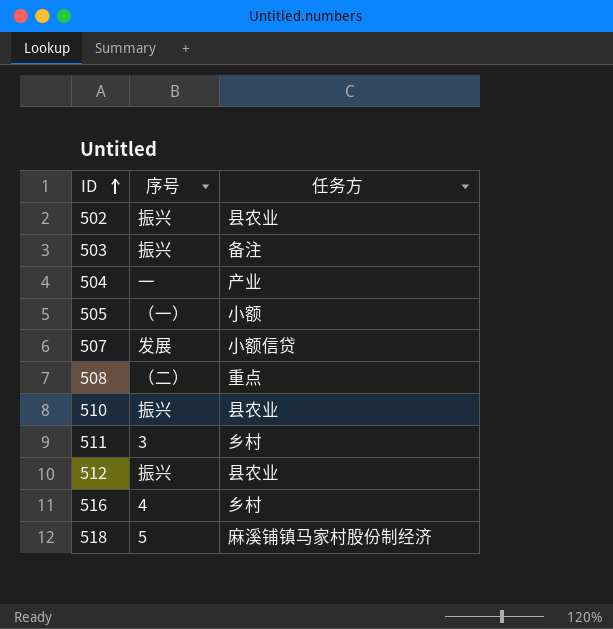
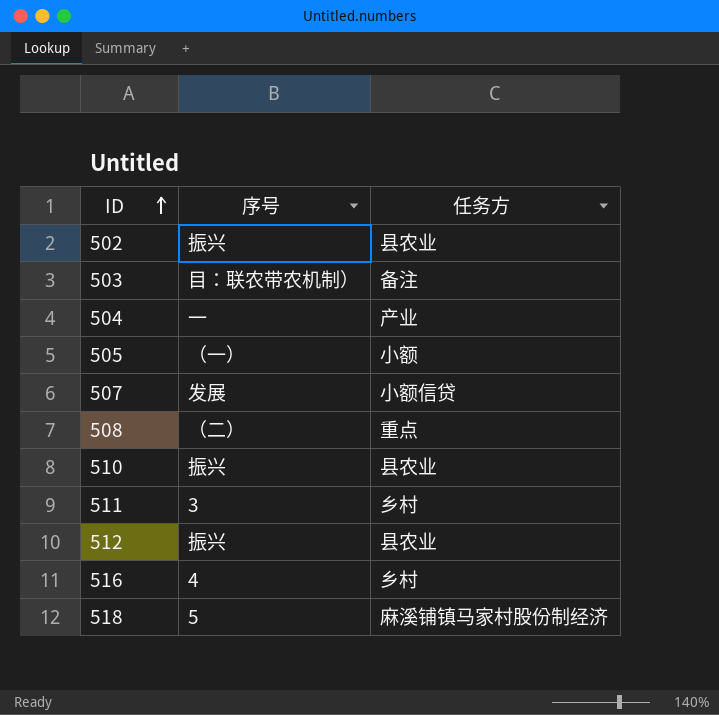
503 | 序号: 振兴 -> 目：联农带农机制）

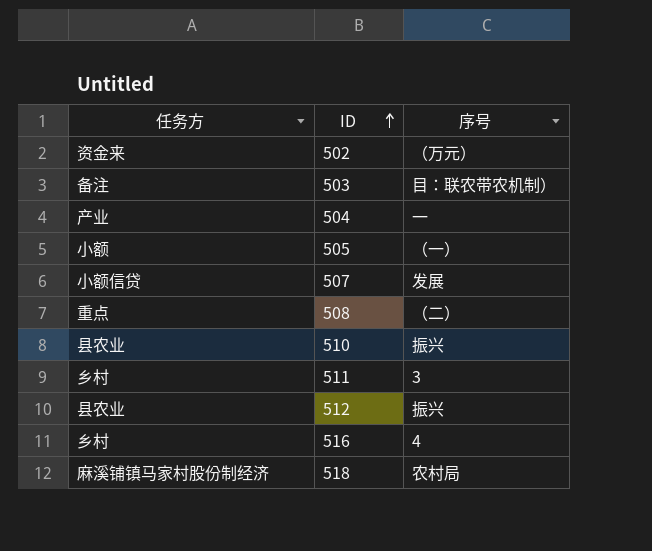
column 任务方 | position: 3 -> 1
502 | 任务方: 县农业 -> 资金来
502 | 序号: 振兴 -> （万元）
518 | 序号: 5 -> 农村局

